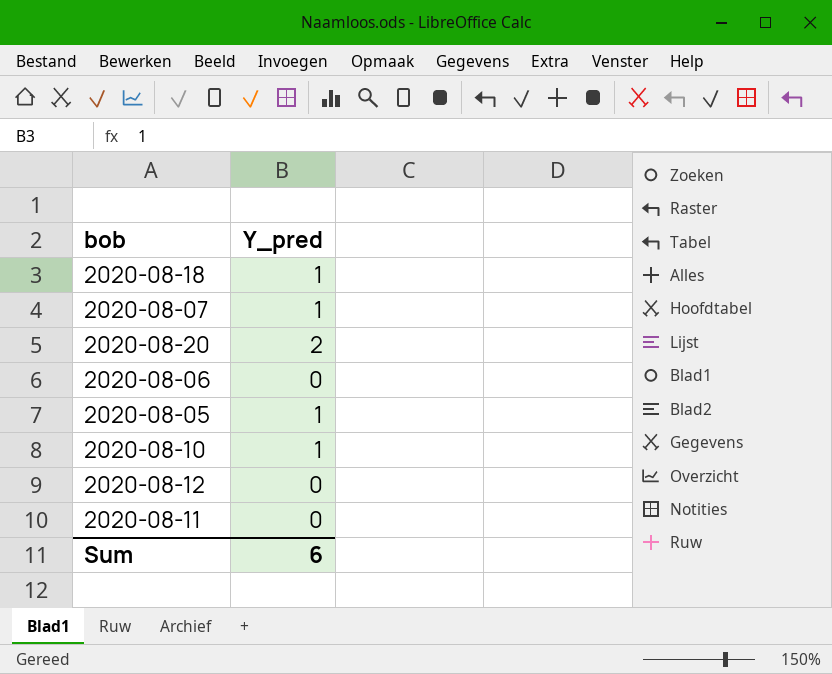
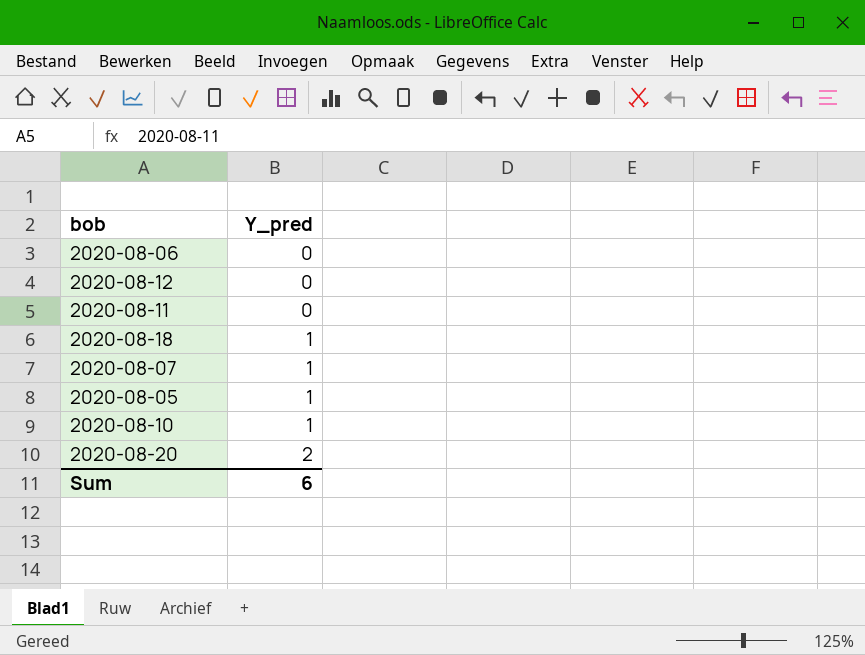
row order: none -> Y_pred ascending

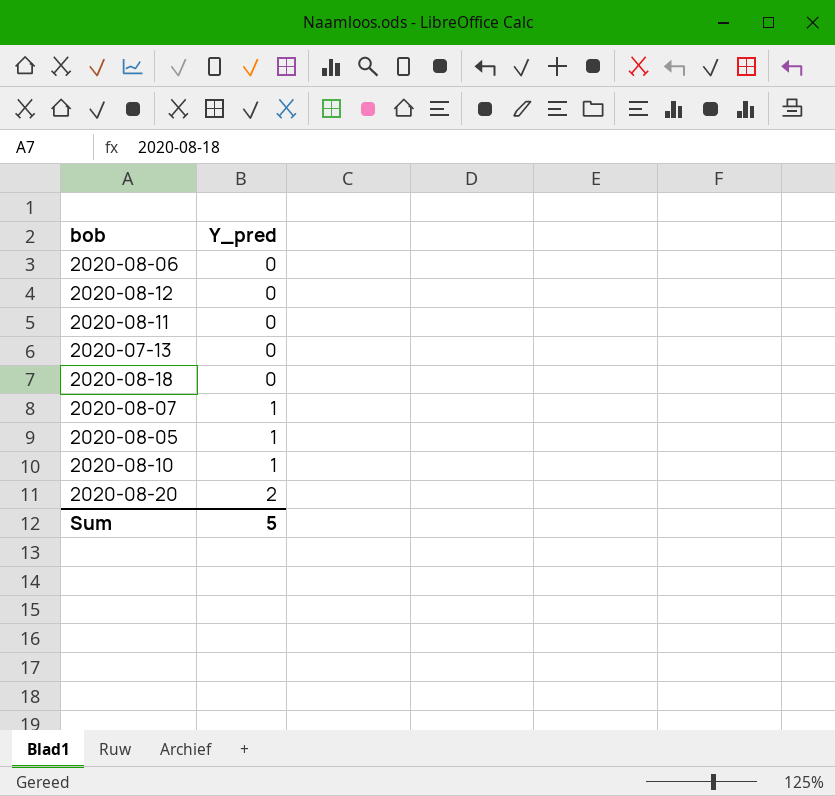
row 2020-07-13: none -> 0
2020-08-18 | Y_pred: 1 -> 0
Sum | Y_pred: 6 -> 5

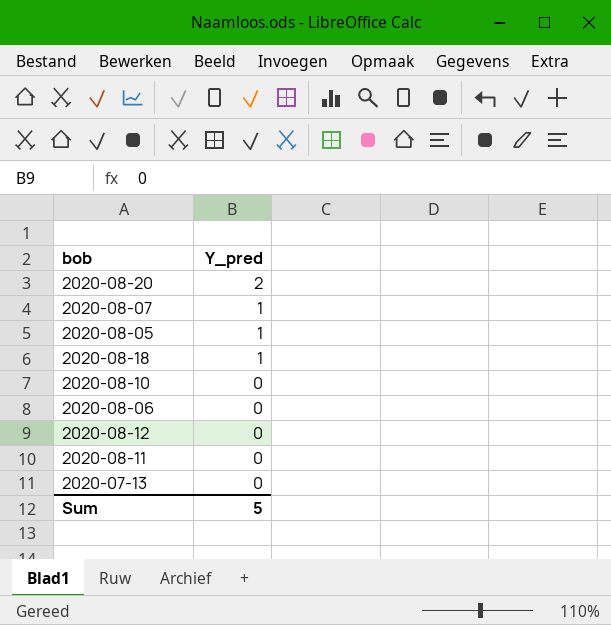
row order: Y_pred ascending -> Y_pred descending
2020-08-18 | Y_pred: 0 -> 1
2020-08-10 | Y_pred: 1 -> 0

